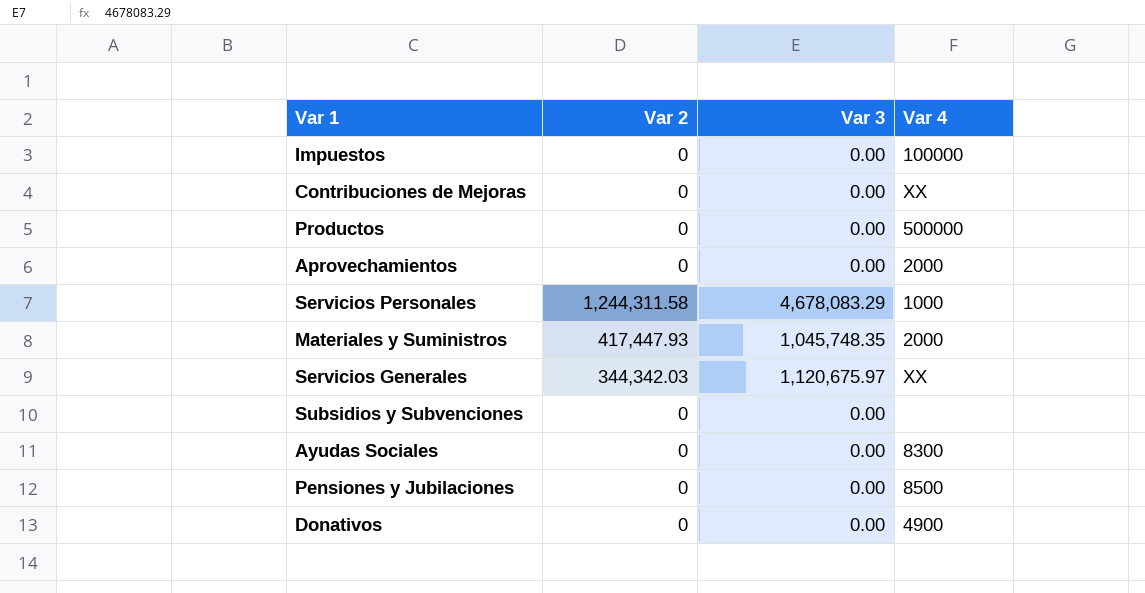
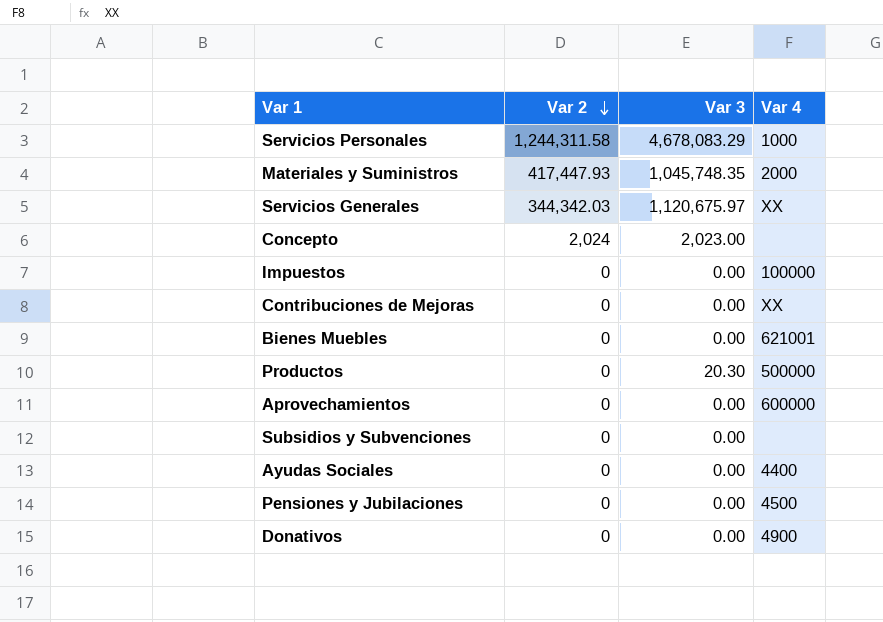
row order: none -> Var 2 descending
row Concepto: none -> 2,024 | 2,023.00 | none
row Bienes Muebles: none -> 0 | 0.00 | 621001
Productos | Var 3: 0.00 -> 20.30
Aprovechamientos | Var 4: 2000 -> 600000
Ayudas Sociales | Var 4: 8300 -> 4400
Pensiones y Jubilaciones | Var 4: 8500 -> 4500

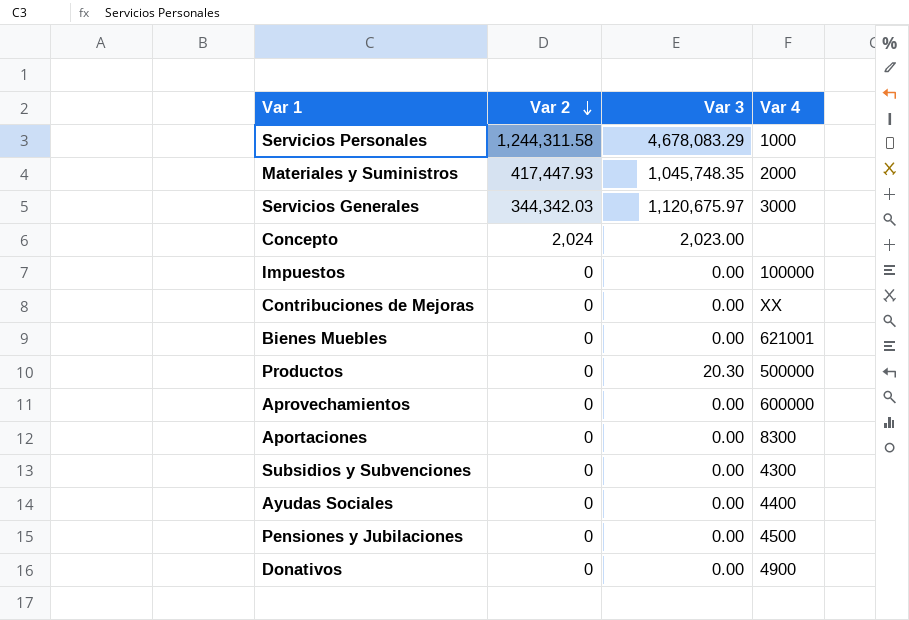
Servicios Generales | Var 4: XX -> 3000
row Aportaciones: none -> 0 | 0.00 | 8300
Subsidios y Subvenciones | Var 4: none -> 4300

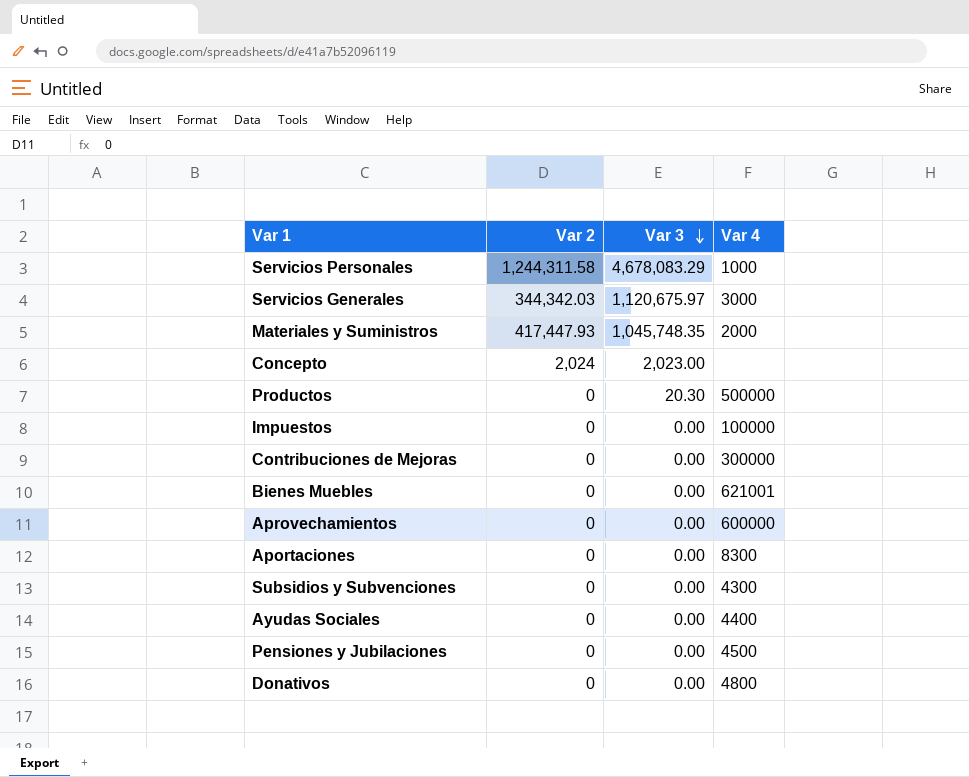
row order: Var 2 descending -> Var 3 descending
Contribuciones de Mejoras | Var 4: XX -> 300000
Donativos | Var 4: 4900 -> 4800

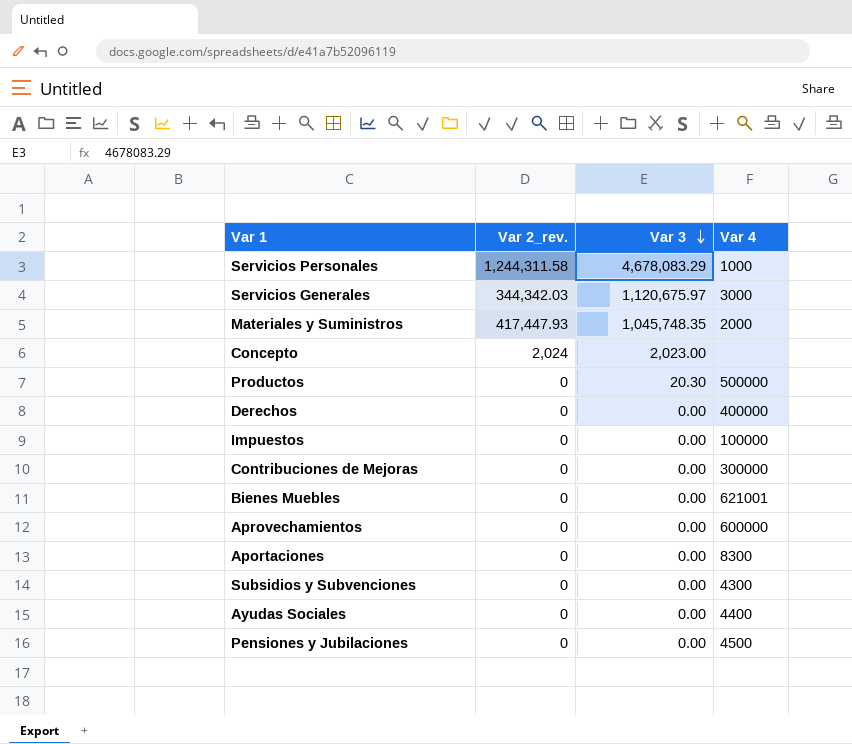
column name: Var 2 -> Var 2_rev.
row Donativos: 0 | 0.00 | 4800 -> none
row Derechos: none -> 0 | 0.00 | 400000

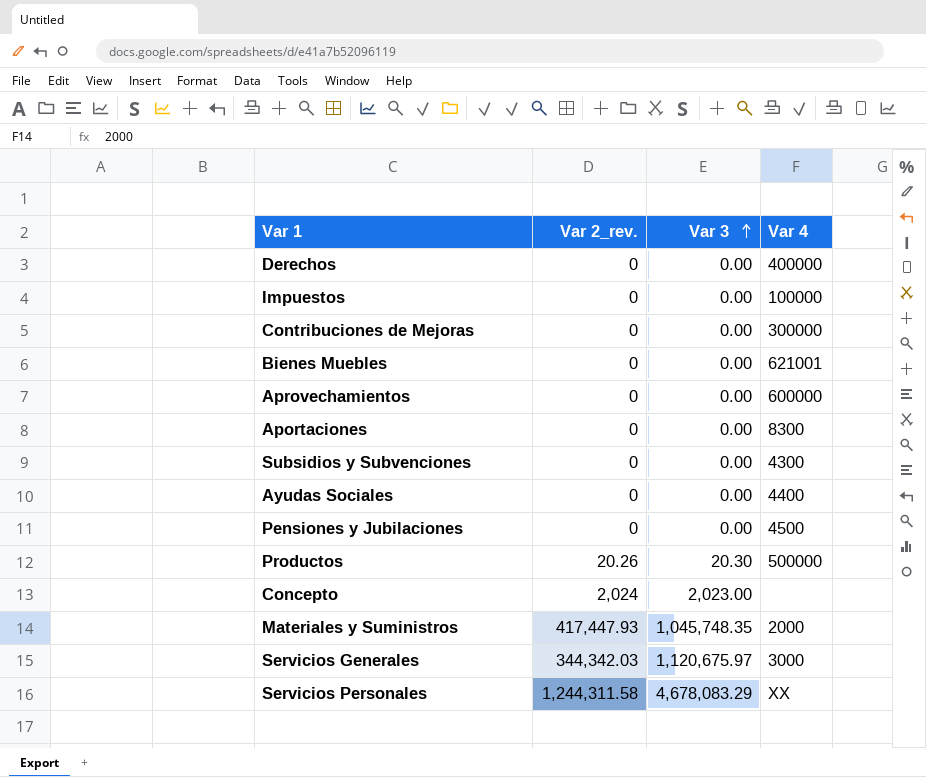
row order: Var 3 descending -> Var 3 ascending
Productos | Var 2_rev.: 0 -> 20.26
Servicios Personales | Var 4: 1000 -> XX

